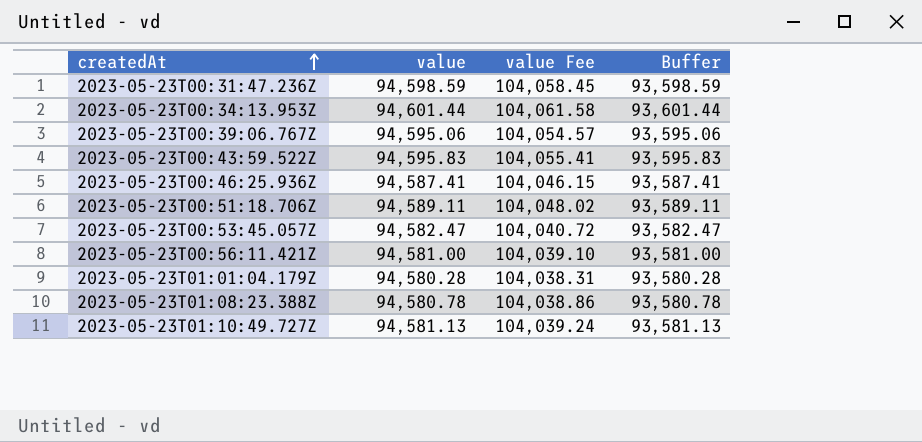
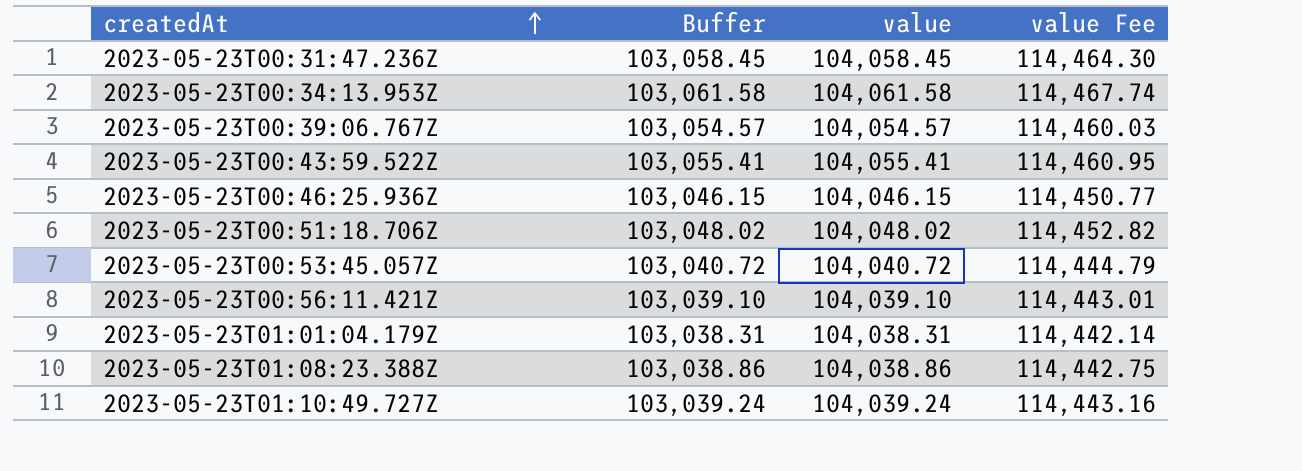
column Buffer | position: 4 -> 2
2023-05-23T00:31:47.236Z | Buffer: 93,598.59 -> 103,058.45
2023-05-23T00:31:47.236Z | value: 94,598.59 -> 104,058.45
2023-05-23T00:31:47.236Z | value Fee: 104,058.45 -> 114,464.30
2023-05-23T00:34:13.953Z | Buffer: 93,601.44 -> 103,061.58
2023-05-23T00:34:13.953Z | value: 94,601.44 -> 104,061.58
2023-05-23T00:34:13.953Z | value Fee: 104,061.58 -> 114,467.74
2023-05-23T00:39:06.767Z | Buffer: 93,595.06 -> 103,054.57
2023-05-23T00:39:06.767Z | value: 94,595.06 -> 104,054.57
2023-05-23T00:39:06.767Z | value Fee: 104,054.57 -> 114,460.03
2023-05-23T00:43:59.522Z | Buffer: 93,595.83 -> 103,055.41
2023-05-23T00:43:59.522Z | value: 94,595.83 -> 104,055.41
2023-05-23T00:43:59.522Z | value Fee: 104,055.41 -> 114,460.95
2023-05-23T00:46:25.936Z | Buffer: 93,587.41 -> 103,046.15
2023-05-23T00:46:25.936Z | value: 94,587.41 -> 104,046.15
2023-05-23T00:46:25.936Z | value Fee: 104,046.15 -> 114,450.77
2023-05-23T00:51:18.706Z | Buffer: 93,589.11 -> 103,048.02
2023-05-23T00:51:18.706Z | value: 94,589.11 -> 104,048.02
2023-05-23T00:51:18.706Z | value Fee: 104,048.02 -> 114,452.82
2023-05-23T00:53:45.057Z | Buffer: 93,582.47 -> 103,040.72
2023-05-23T00:53:45.057Z | value: 94,582.47 -> 104,040.72
2023-05-23T00:53:45.057Z | value Fee: 104,040.72 -> 114,444.79
2023-05-23T00:56:11.421Z | Buffer: 93,581.00 -> 103,039.10
2023-05-23T00:56:11.421Z | value: 94,581.00 -> 104,039.10
2023-05-23T00:56:11.421Z | value Fee: 104,039.10 -> 114,443.01
2023-05-23T01:01:04.179Z | Buffer: 93,580.28 -> 103,038.31
2023-05-23T01:01:04.179Z | value: 94,580.28 -> 104,038.31
2023-05-23T01:01:04.179Z | value Fee: 104,038.31 -> 114,442.14
2023-05-23T01:08:23.388Z | Buffer: 93,580.78 -> 103,038.86
2023-05-23T01:08:23.388Z | value: 94,580.78 -> 104,038.86
2023-05-23T01:08:23.388Z | value Fee: 104,038.86 -> 114,442.75
2023-05-23T01:10:49.727Z | Buffer: 93,581.13 -> 103,039.24
2023-05-23T01:10:49.727Z | value: 94,581.13 -> 104,039.24
2023-05-23T01:10:49.727Z | value Fee: 104,039.24 -> 114,443.16

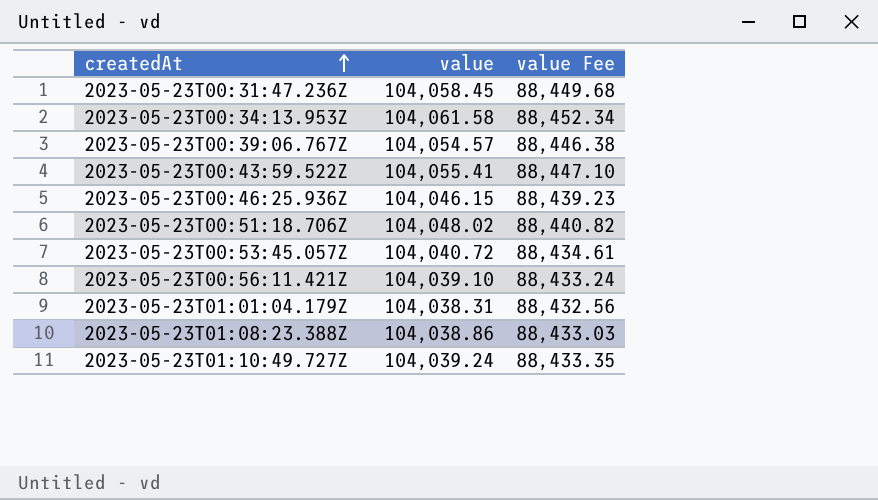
column Buffer | formula: [value] - 1000 -> none
column value Fee | formula: [value] * 1.1 -> [value] * 0.85

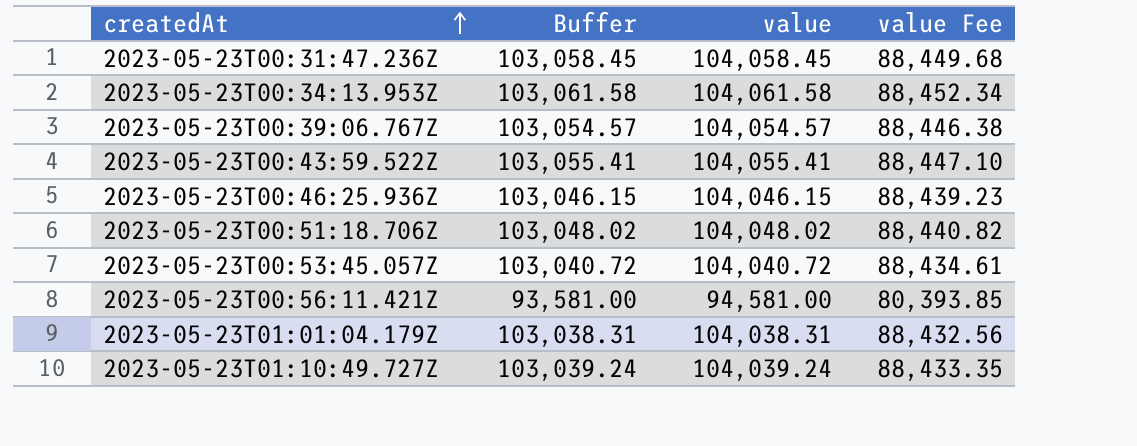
column Buffer | formula: none -> [value] - 1000
row 2023-05-23T01:08:23.388Z: 104,038.86 | 88,433.03 -> none
2023-05-23T00:56:11.421Z | value: 104,039.10 -> 94,581.00
2023-05-23T00:56:11.421Z | value Fee: 88,433.24 -> 80,393.85

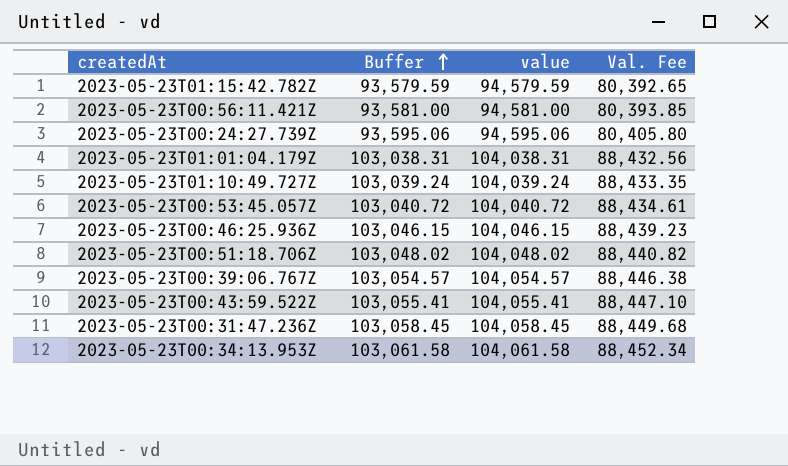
row order: createdAt ascending -> Buffer ascending
column name: value Fee -> Val. Fee
row 2023-05-23T01:15:42.782Z: none -> 93,579.59 | 94,579.59 | 80,392.65
row 2023-05-23T00:24:27.739Z: none -> 93,595.06 | 94,595.06 | 80,405.80

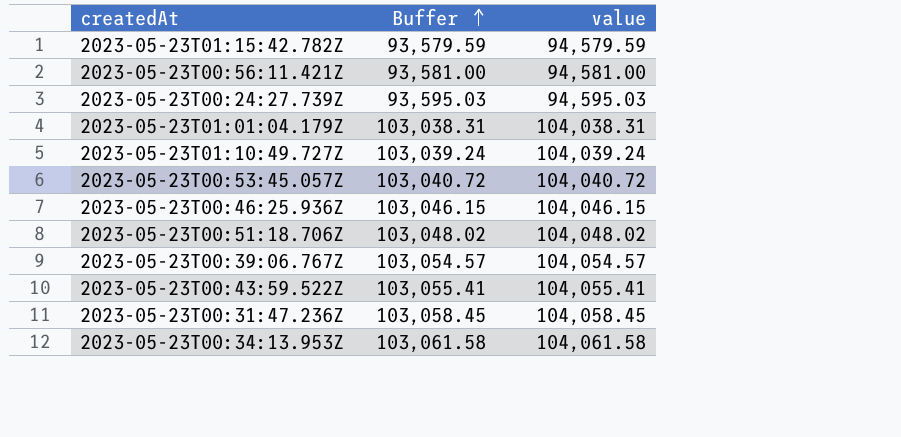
column Val. Fee | formula: [value] * 0.85 -> none
2023-05-23T00:24:27.739Z | Buffer: 93,595.06 -> 93,595.03
2023-05-23T00:24:27.739Z | value: 94,595.06 -> 94,595.03

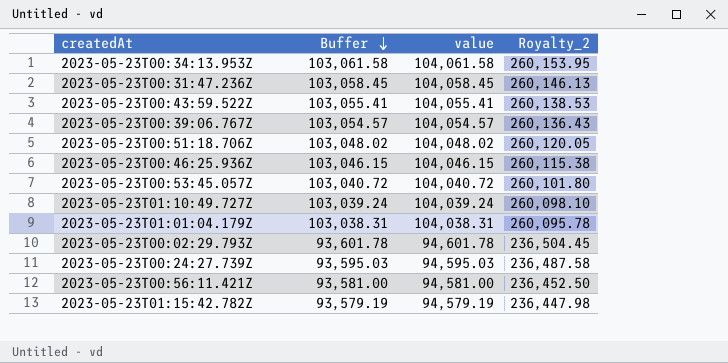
row order: Buffer ascending -> Buffer descending
column Royalty_2 | formula: none -> [value] * 2.5
row 2023-05-23T00:02:29.793Z: none -> 93,601.78 | 94,601.78 | 236,504.45
2023-05-23T01:15:42.782Z | Buffer: 93,579.59 -> 93,579.19
2023-05-23T01:15:42.782Z | value: 94,579.59 -> 94,579.19

